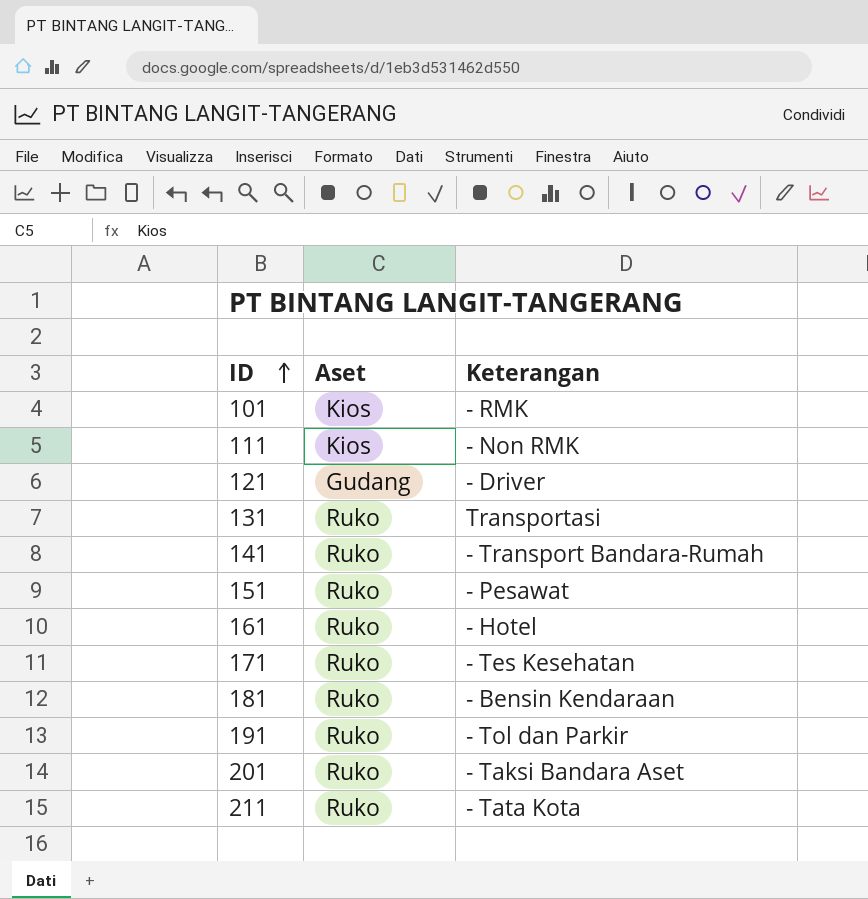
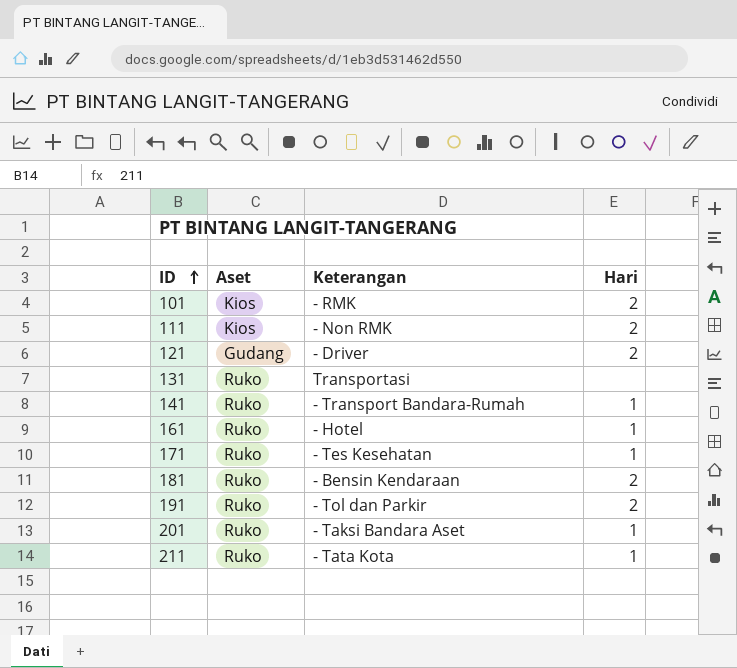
column Hari | position: none -> 4
row 151: Ruko | - Pesawat -> none

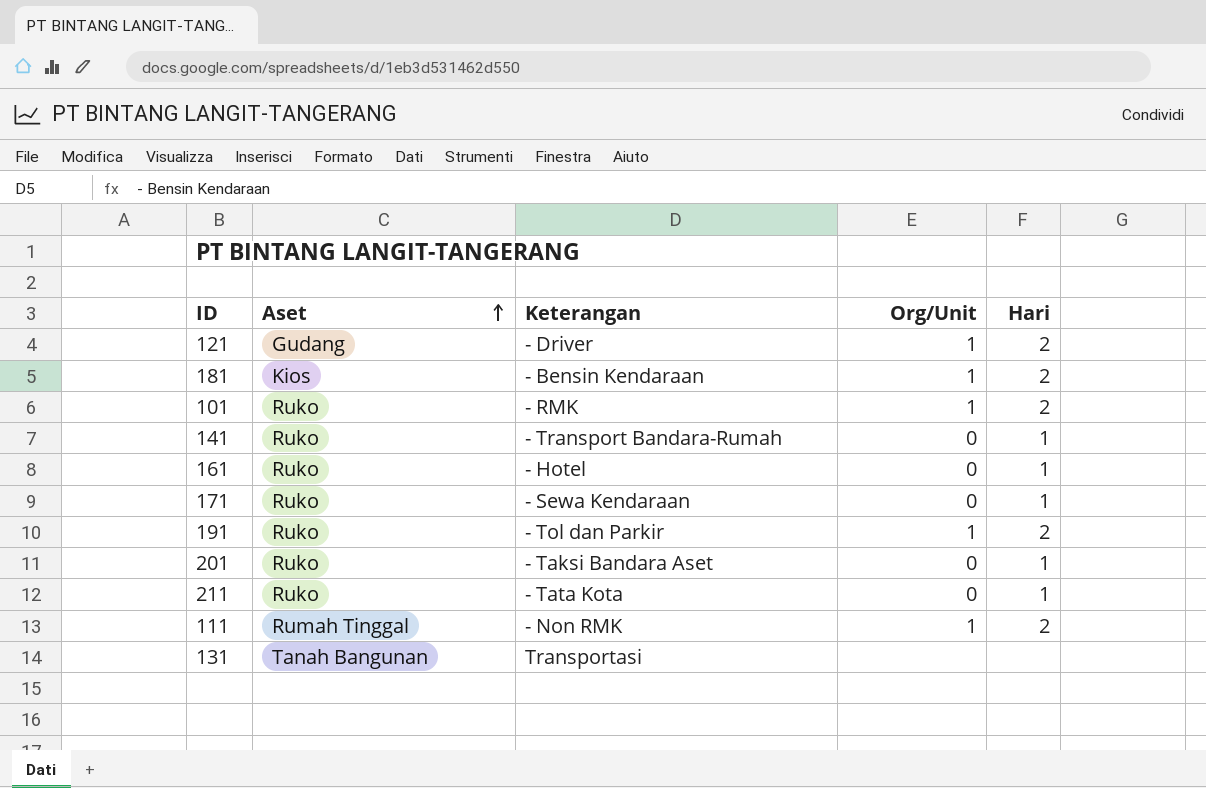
row order: ID ascending -> Aset ascending
column Org/Unit | position: none -> 4
181 | Aset: Ruko -> Kios
101 | Aset: Kios -> Ruko
171 | Keterangan: - Tes Kesehatan -> - Sewa Kendaraan
111 | Aset: Kios -> Rumah Tinggal
131 | Aset: Ruko -> Tanah Bangunan

